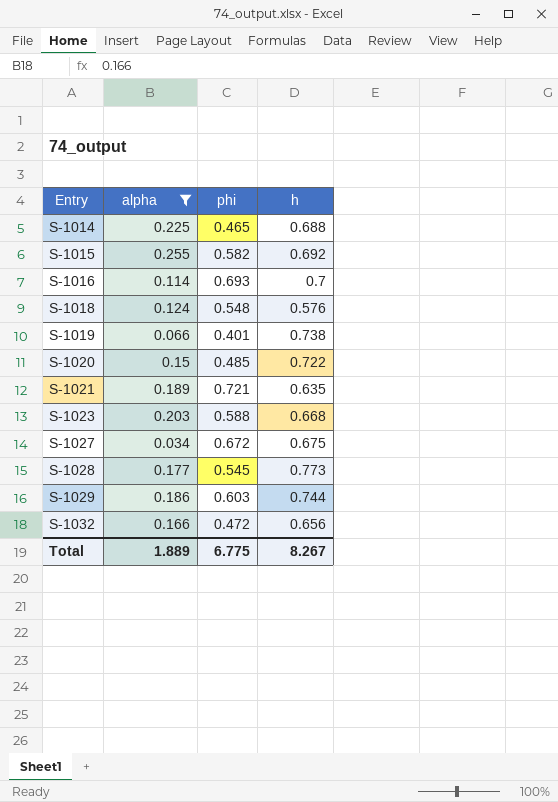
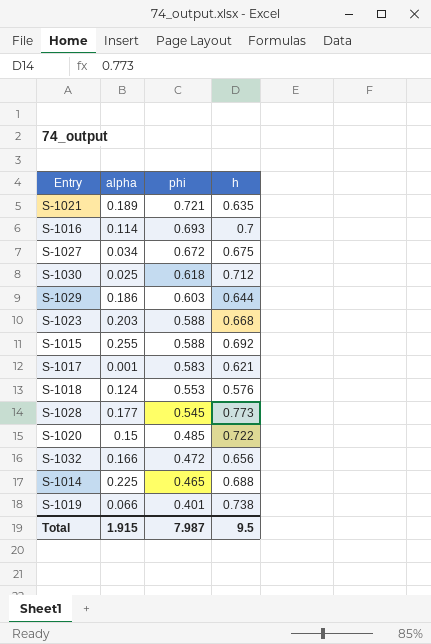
filter: alpha >= 0.034 -> none
row order: Entry ascending -> phi descending
S-1029 | h: 0.744 -> 0.644
S-1015 | phi: 0.582 -> 0.588
S-1018 | phi: 0.548 -> 0.553
Total | alpha: 1.889 -> 1.915
Total | phi: 6.775 -> 7.987
Total | h: 8.267 -> 9.5

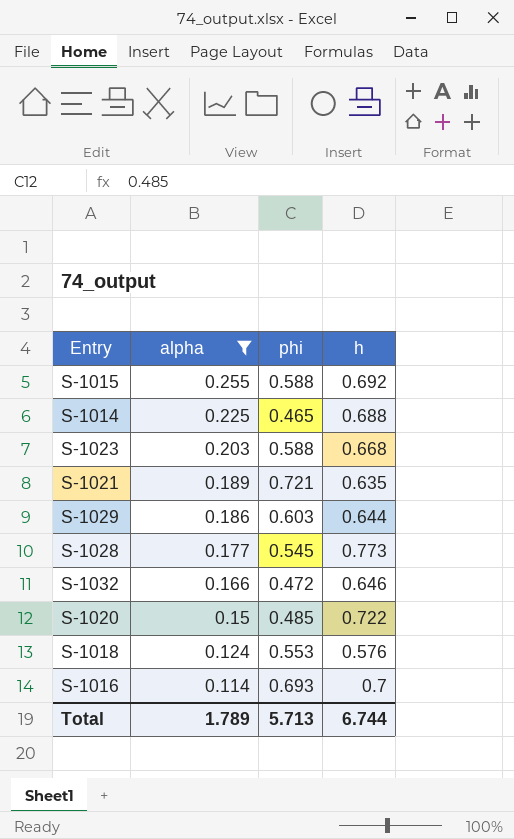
filter: none -> alpha >= 0.114
row order: phi descending -> alpha descending
S-1032 | h: 0.656 -> 0.646
Total | alpha: 1.915 -> 1.789
Total | phi: 7.987 -> 5.713
Total | h: 9.5 -> 6.744

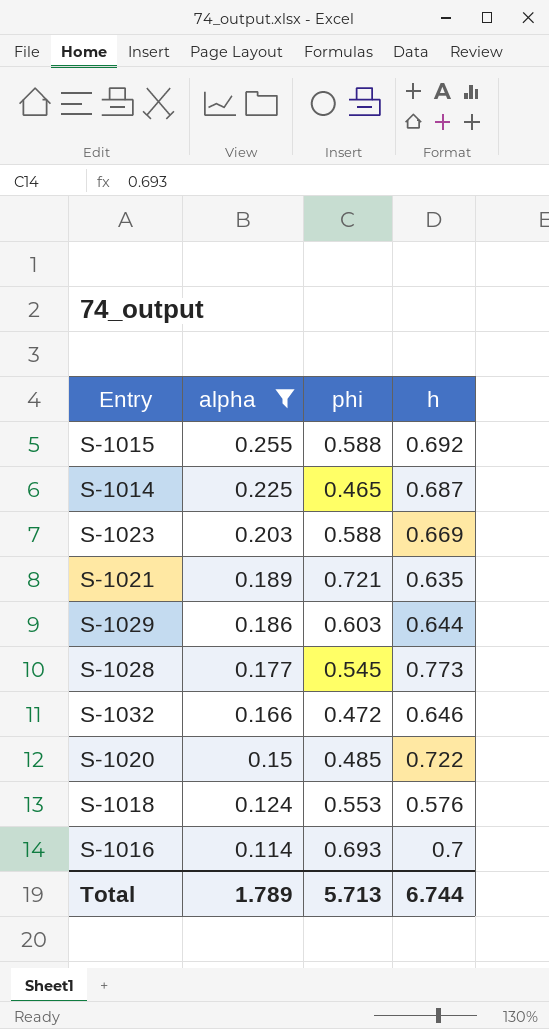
S-1014 | h: 0.688 -> 0.687
S-1023 | h: 0.668 -> 0.669

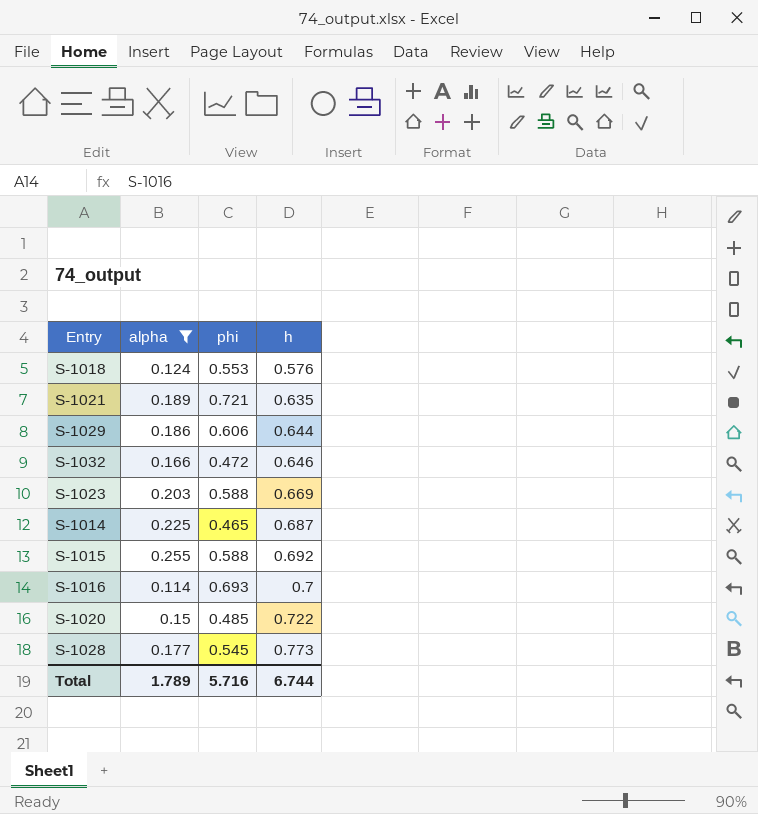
row order: alpha descending -> h ascending
S-1029 | phi: 0.603 -> 0.606
Total | phi: 5.713 -> 5.716

